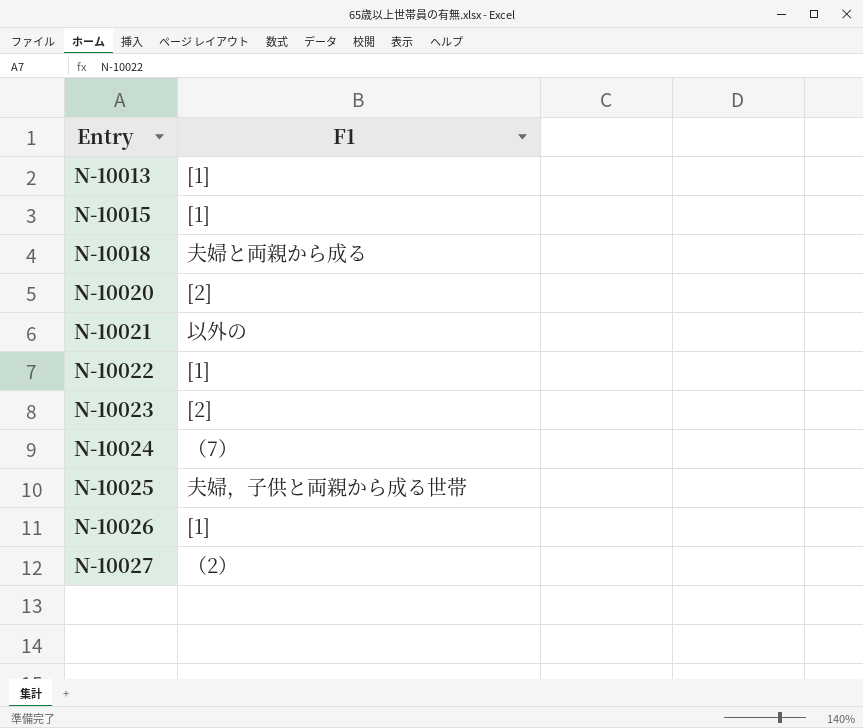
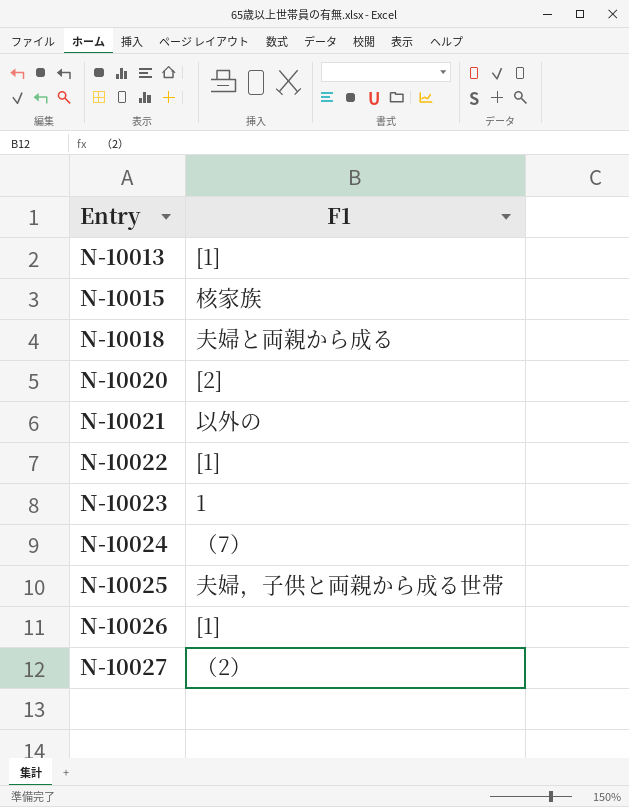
N-10015 | F1: [1] -> 核家族
N-10023 | F1: [2] -> 1

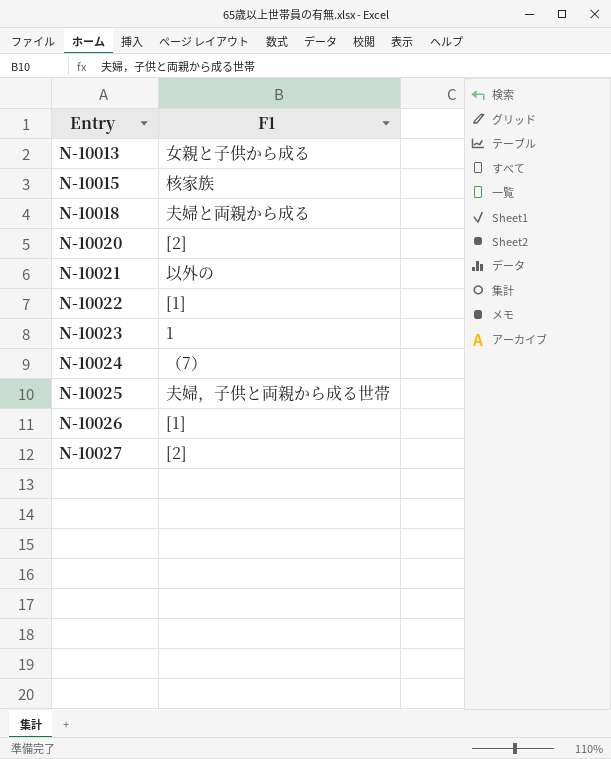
N-10013 | F1: [1] -> 女親と子供から成る
N-10027 | F1: （2） -> [2]

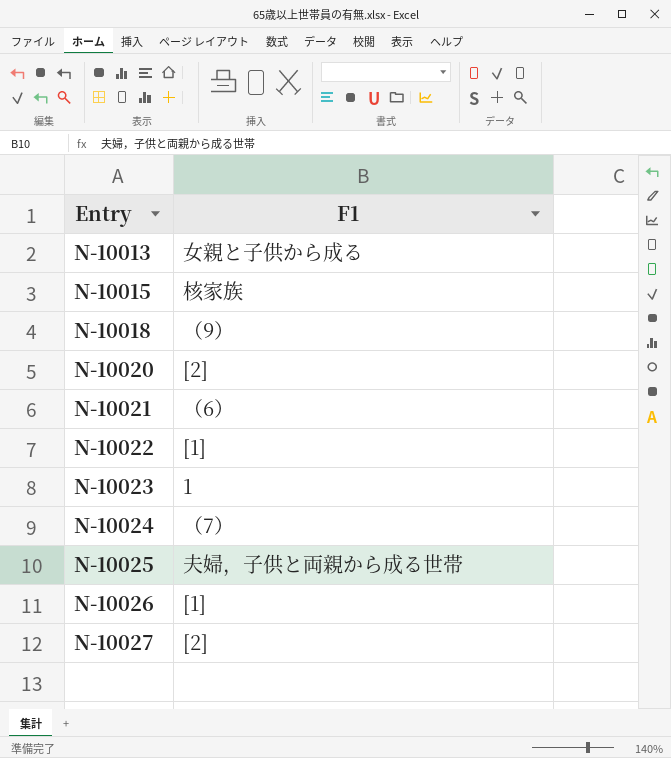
N-10018 | F1: 夫婦と両親から成る -> （9）
N-10021 | F1: 以外の -> （6）

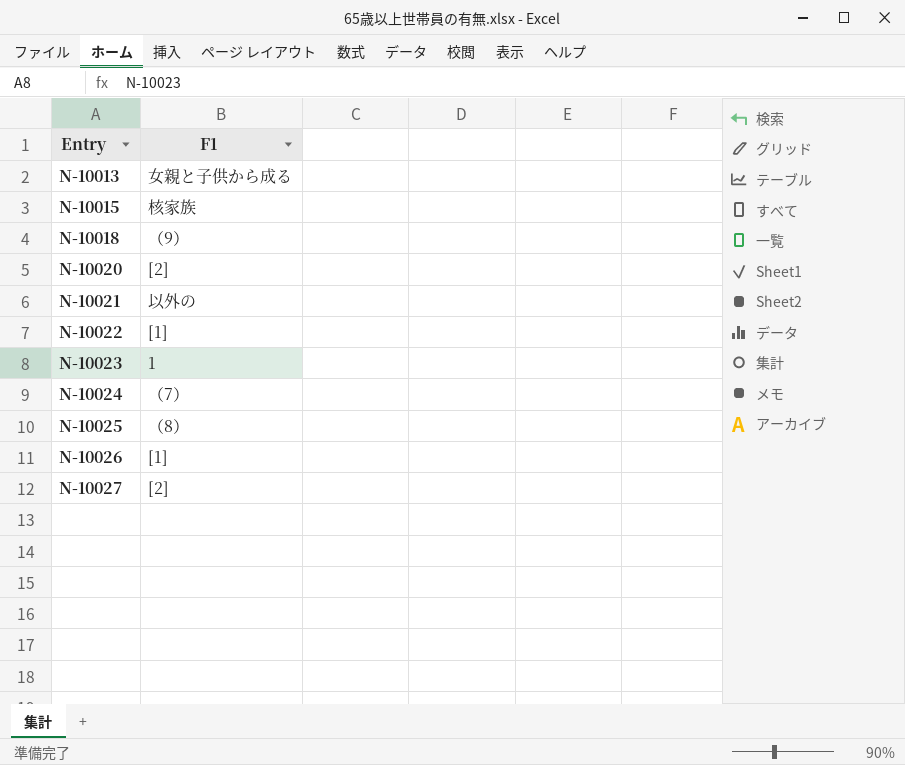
N-10021 | F1: （6） -> 以外の
N-10025 | F1: 夫婦，子供と両親から成る世帯 -> （8）

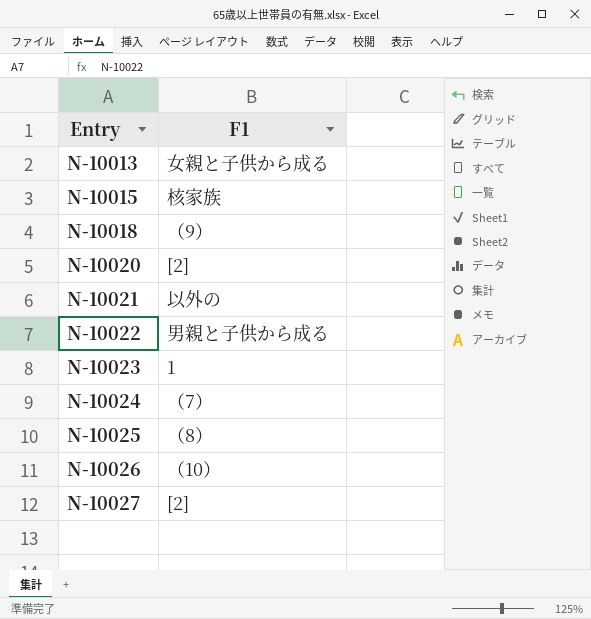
N-10022 | F1: [1] -> 男親と子供から成る
N-10026 | F1: [1] -> （10）

